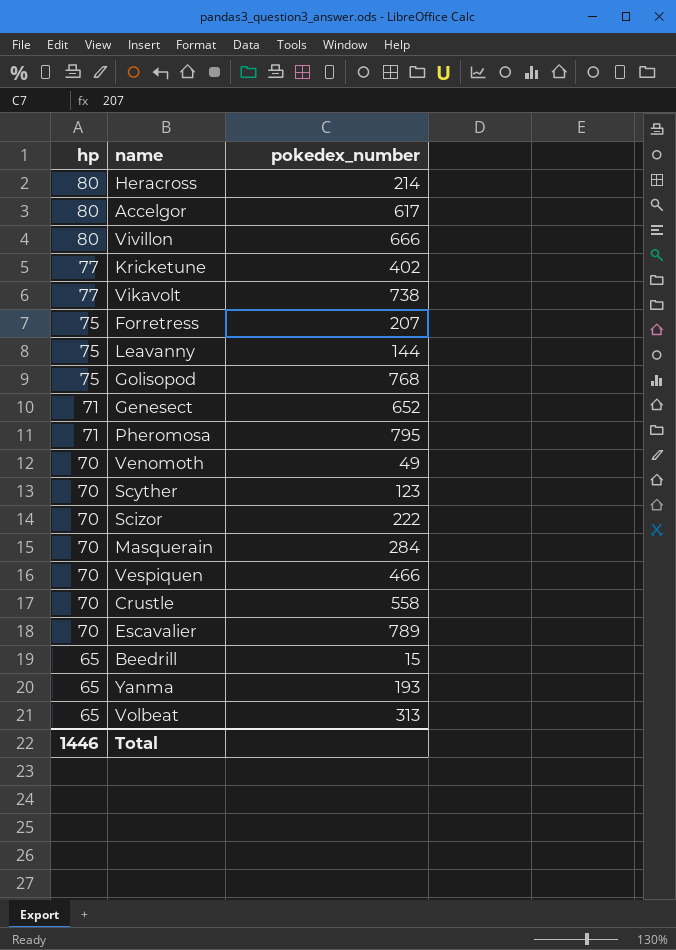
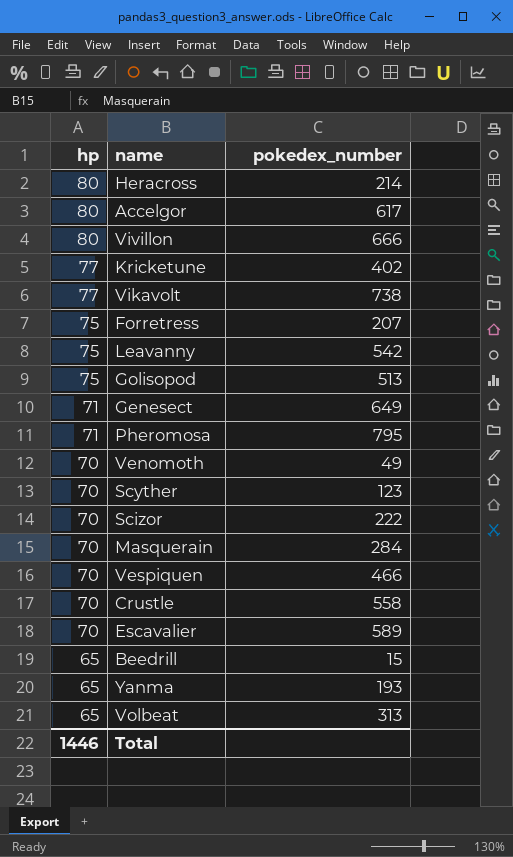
Leavanny | pokedex_number: 144 -> 542
Golisopod | pokedex_number: 768 -> 513
Genesect | pokedex_number: 652 -> 649
Escavalier | pokedex_number: 789 -> 589

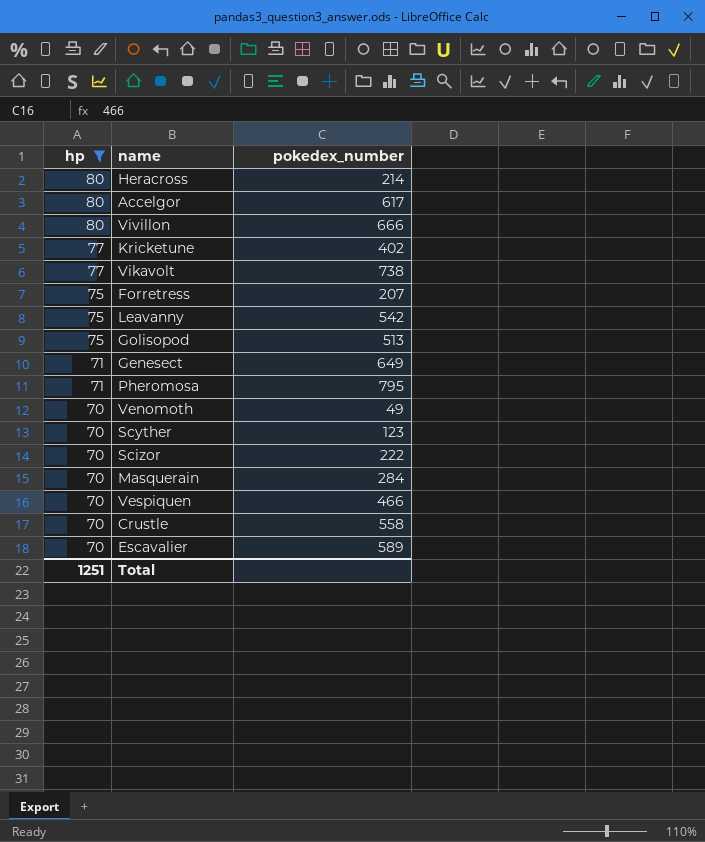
filter: none -> hp != 65
Total | hp: 1446 -> 1251

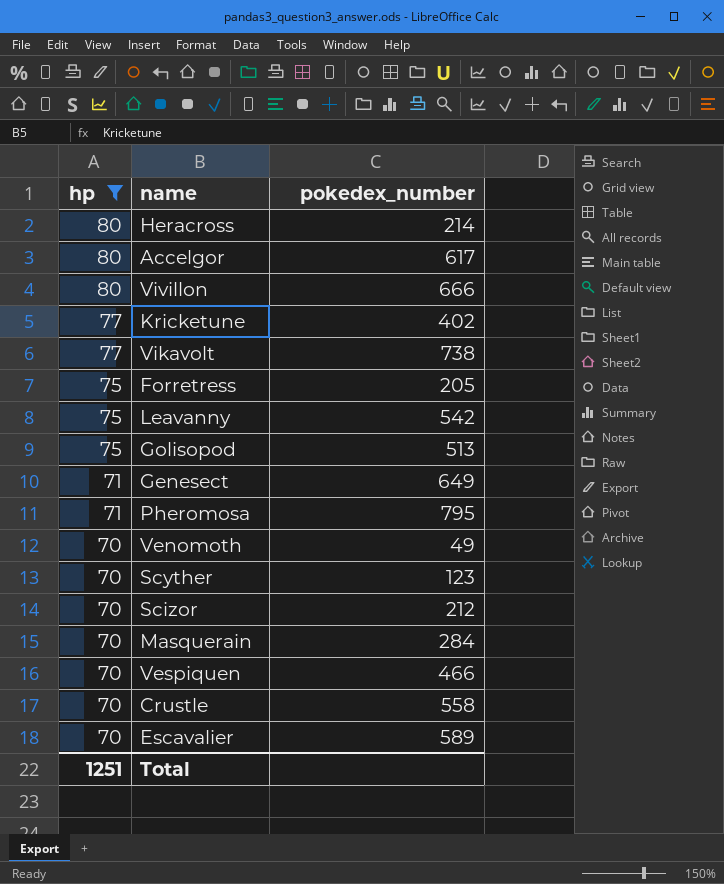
Forretress | pokedex_number: 207 -> 205
Scizor | pokedex_number: 222 -> 212

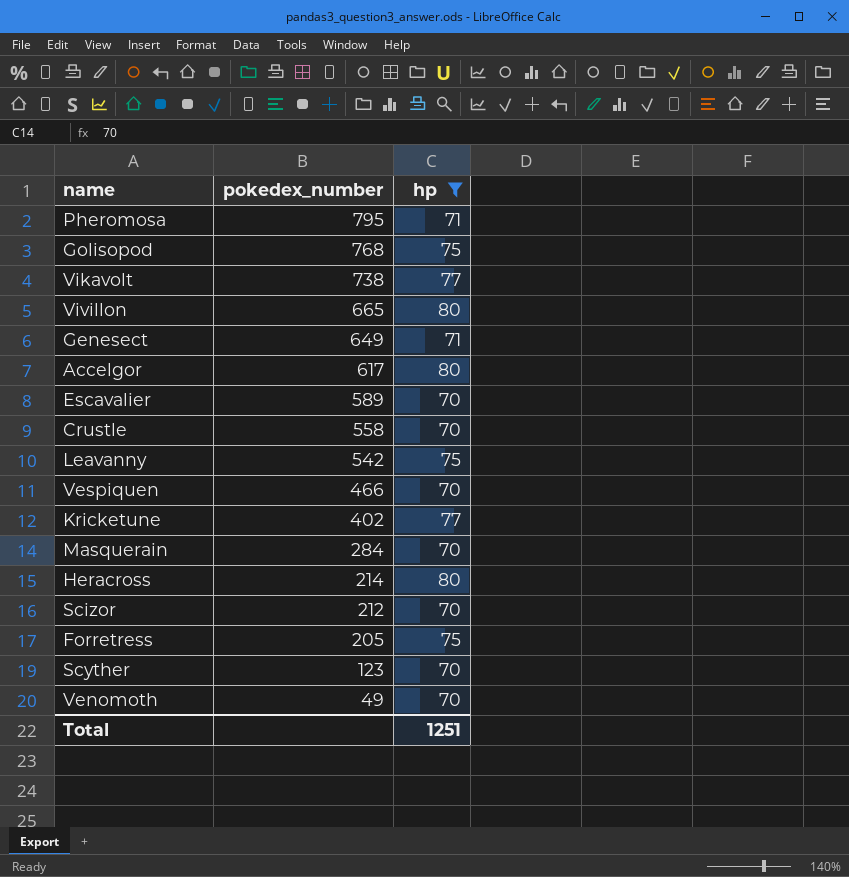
row order: hp descending -> pokedex_number descending
column hp | position: 1 -> 3
Golisopod | pokedex_number: 513 -> 768
Vivillon | pokedex_number: 666 -> 665

